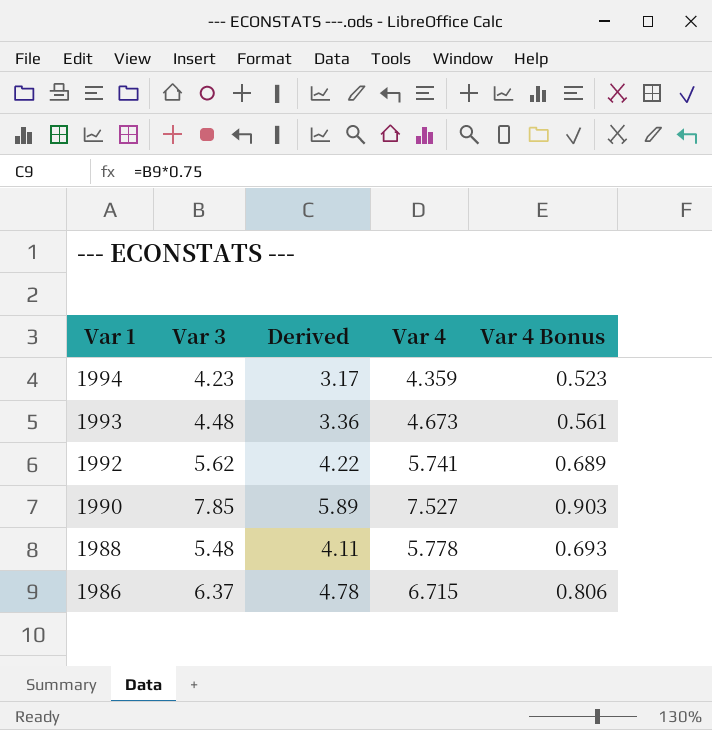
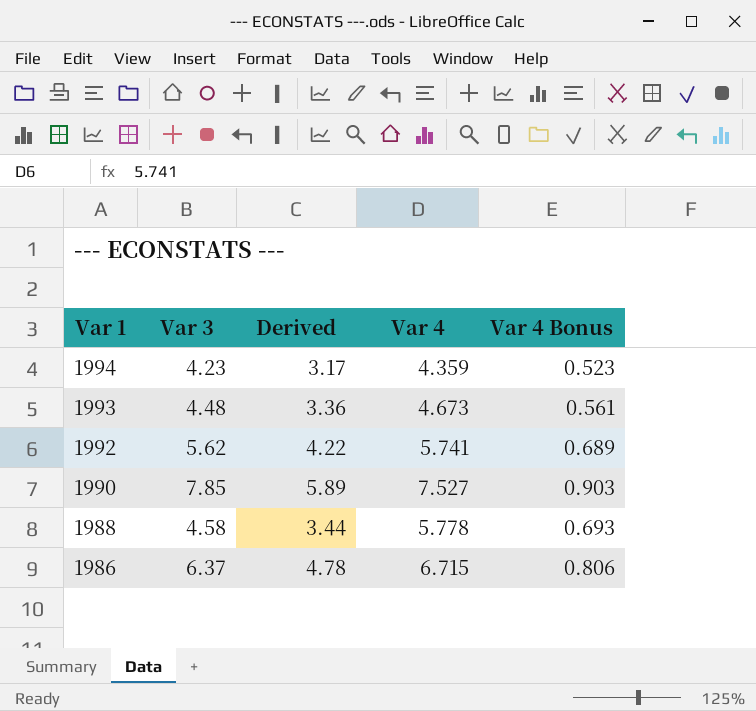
1988 | Var 3: 5.48 -> 4.58
1988 | Derived: 4.11 -> 3.44

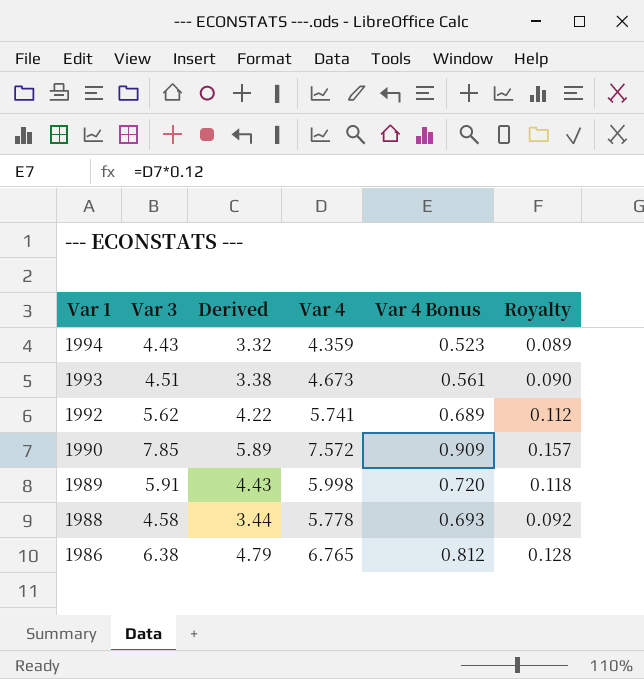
column Royalty | formula: none -> [Var 3] * 0.02
1994 | Var 3: 4.23 -> 4.43
1994 | Derived: 3.17 -> 3.32
1993 | Var 3: 4.48 -> 4.51
1993 | Derived: 3.36 -> 3.38
1990 | Var 4: 7.527 -> 7.572
1990 | Var 4 Bonus: 0.903 -> 0.909
row 1989: none -> 5.91 | 4.43 | 5.998 | 0.720 | 0.118
1986 | Var 3: 6.37 -> 6.38
1986 | Derived: 4.78 -> 4.79
1986 | Var 4: 6.715 -> 6.765
1986 | Var 4 Bonus: 0.806 -> 0.812

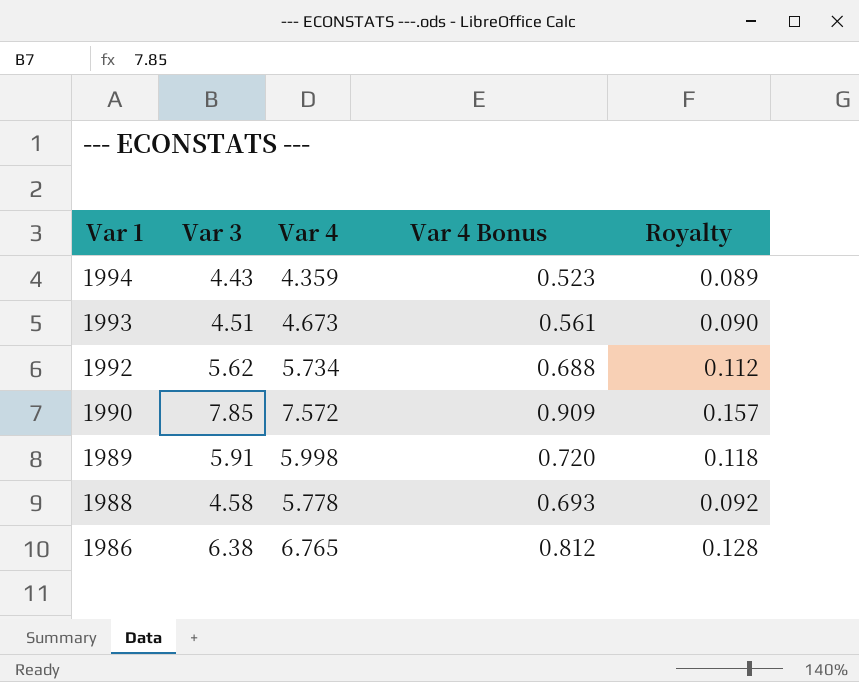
column Derived | formula: [Var 3] * 0.75 -> none
1992 | Var 4: 5.741 -> 5.734
1992 | Var 4 Bonus: 0.689 -> 0.688

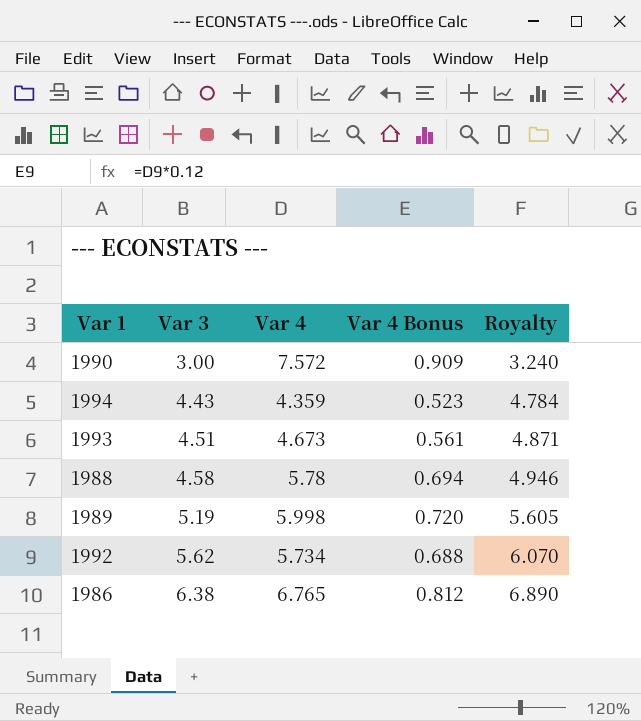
row order: Var 1 descending -> Var 3 ascending
column Royalty | formula: [Var 3] * 0.02 -> [Var 3] * 1.08
1990 | Var 3: 7.85 -> 3.00
1988 | Var 4: 5.778 -> 5.78
1988 | Var 4 Bonus: 0.693 -> 0.694
1989 | Var 3: 5.91 -> 5.19

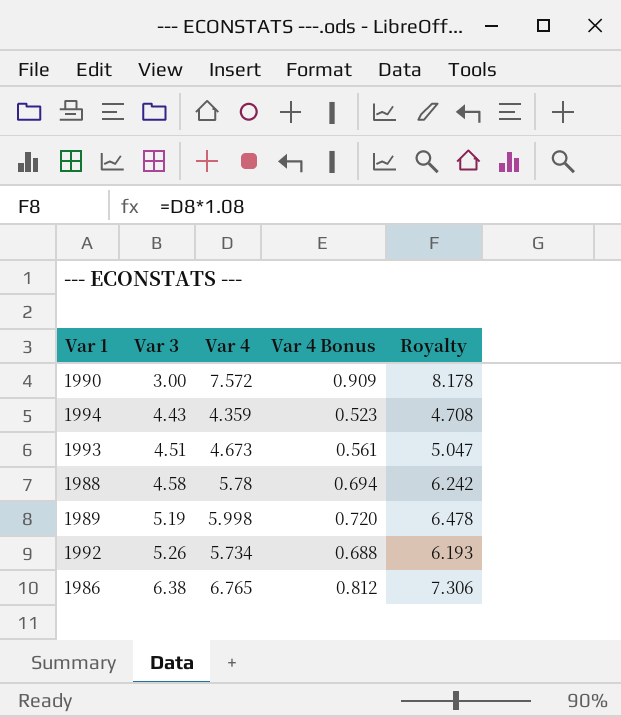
column Royalty | formula: [Var 3] * 1.08 -> [Var 4] * 1.08
1992 | Var 3: 5.62 -> 5.26

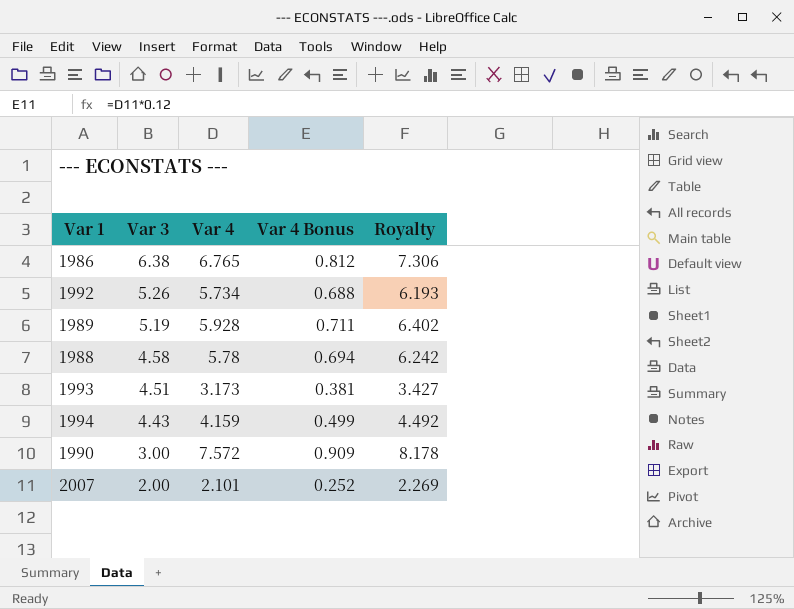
row order: Var 3 ascending -> Var 3 descending
1989 | Var 4: 5.998 -> 5.928
1989 | Var 4 Bonus: 0.720 -> 0.711
1989 | Royalty: 6.478 -> 6.402
1993 | Var 4: 4.673 -> 3.173
1993 | Var 4 Bonus: 0.561 -> 0.381
1993 | Royalty: 5.047 -> 3.427
1994 | Var 4: 4.359 -> 4.159
1994 | Var 4 Bonus: 0.523 -> 0.499
1994 | Royalty: 4.708 -> 4.492
row 2007: none -> 2.00 | 2.101 | 0.252 | 2.269

